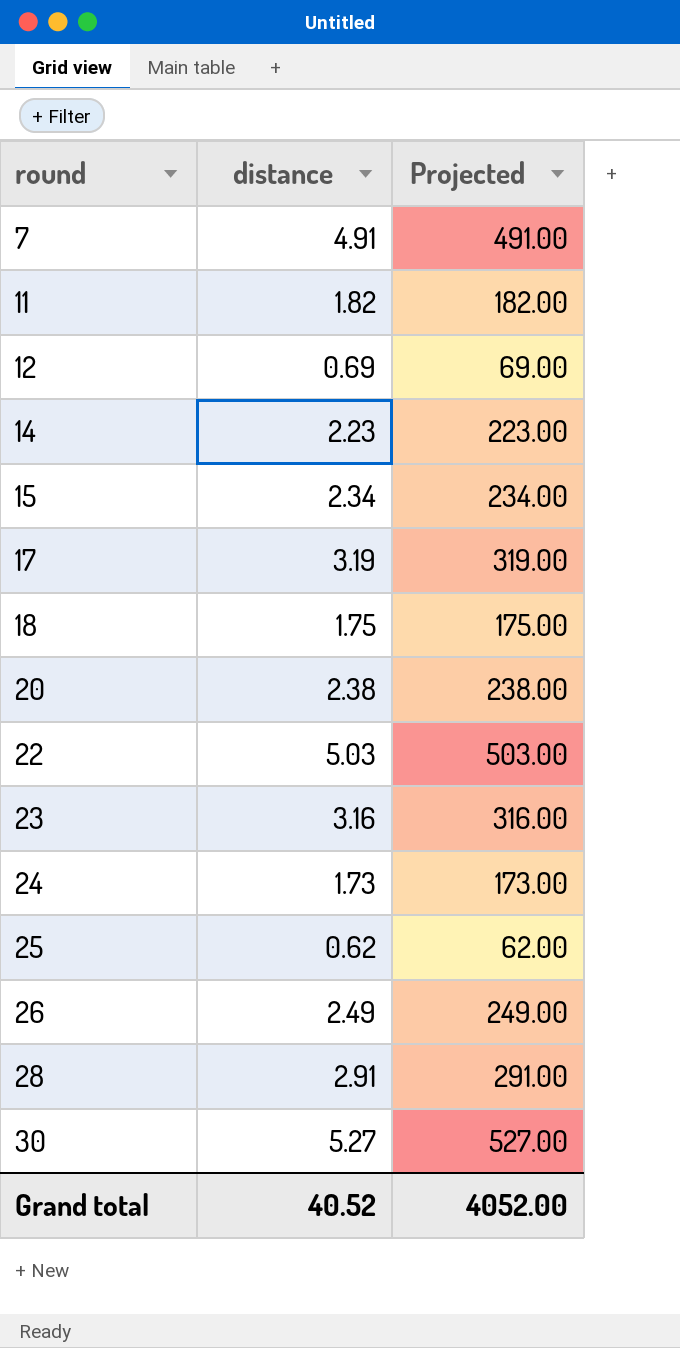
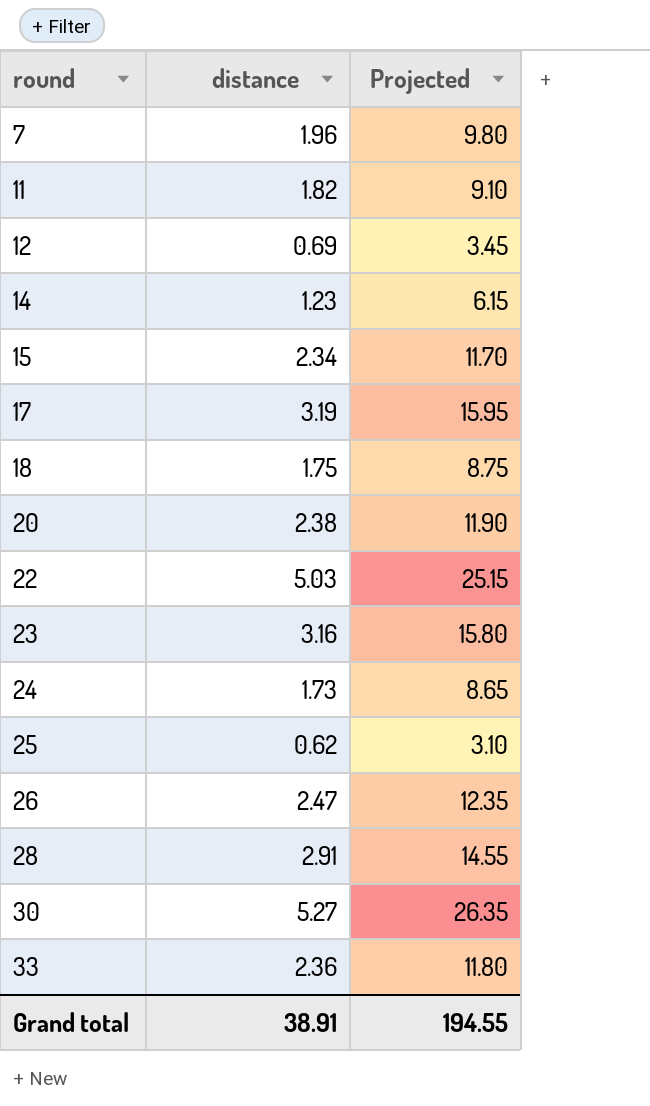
column Projected | formula: [distance] * 100 -> [distance] * 5
7 | distance: 4.91 -> 1.96
14 | distance: 2.23 -> 1.23
26 | distance: 2.49 -> 2.47
row 33: none -> 2.36 | 11.80
Grand total | distance: 40.52 -> 38.91
Grand total | Projected: 4052.00 -> 194.55

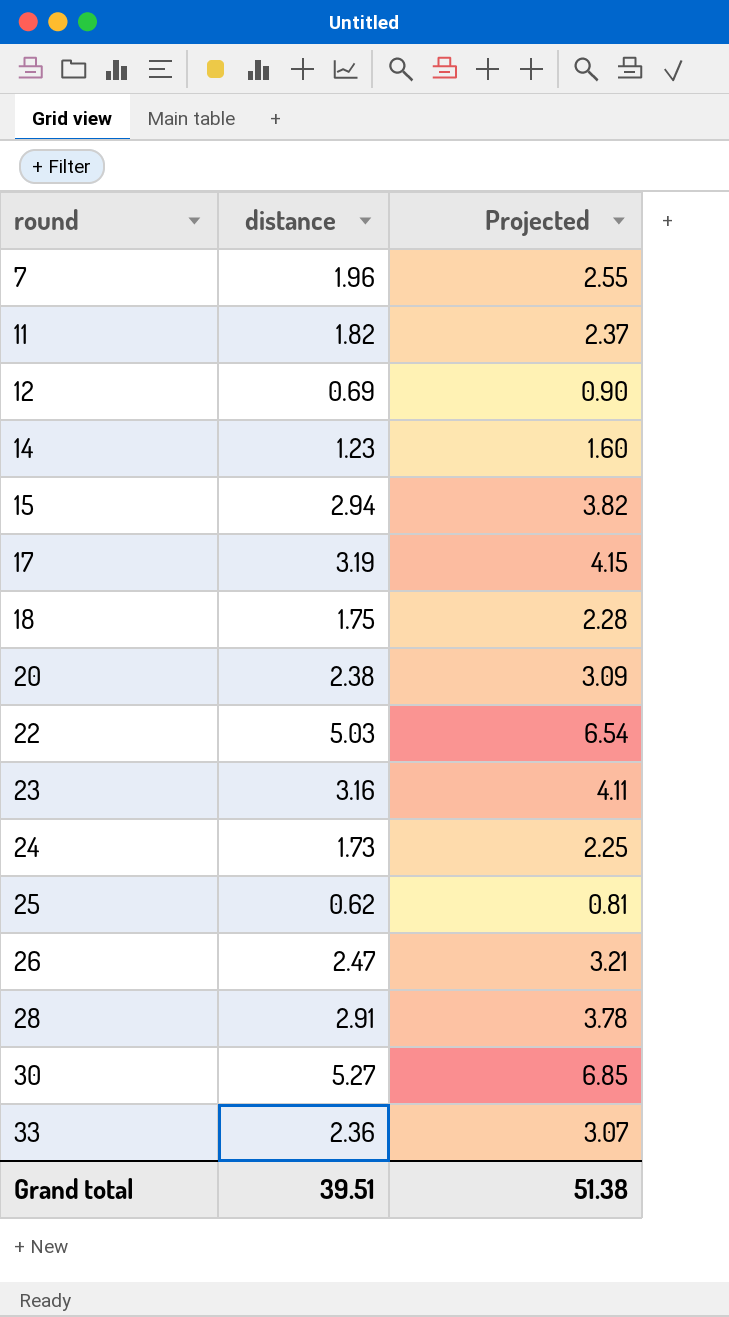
column Projected | formula: [distance] * 5 -> [distance] * 1.3
15 | distance: 2.34 -> 2.94
Grand total | distance: 38.91 -> 39.51
Grand total | Projected: 194.55 -> 51.38

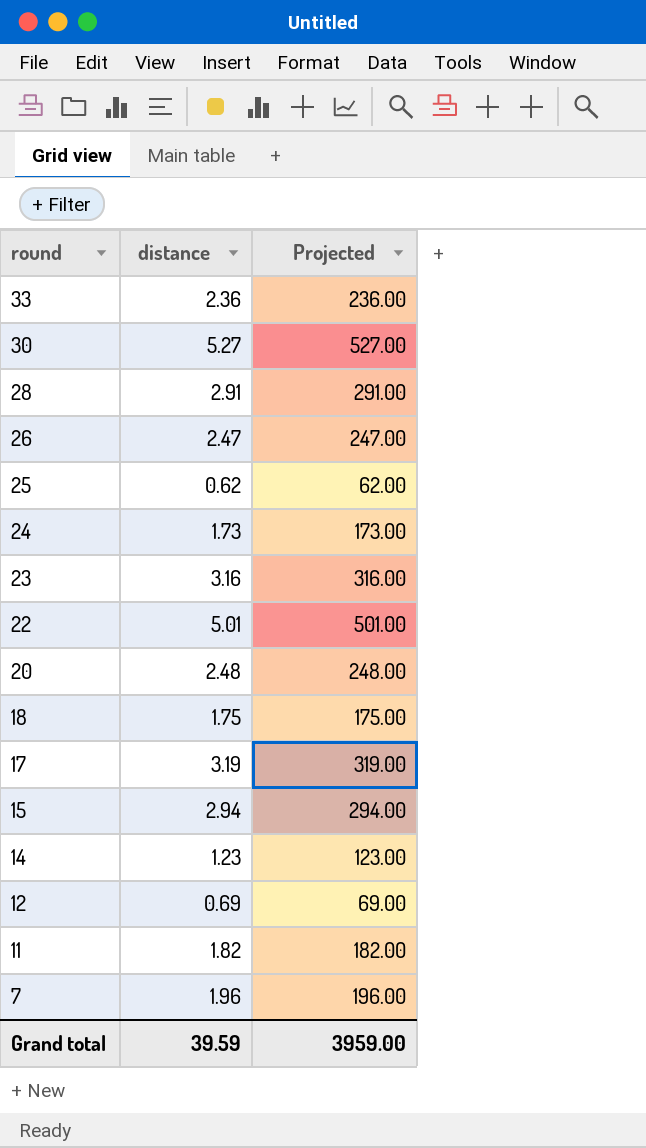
row order: round ascending -> round descending
column Projected | formula: [distance] * 1.3 -> [distance] * 100
22 | distance: 5.03 -> 5.01
20 | distance: 2.38 -> 2.48
Grand total | distance: 39.51 -> 39.59
Grand total | Projected: 51.38 -> 3959.00

